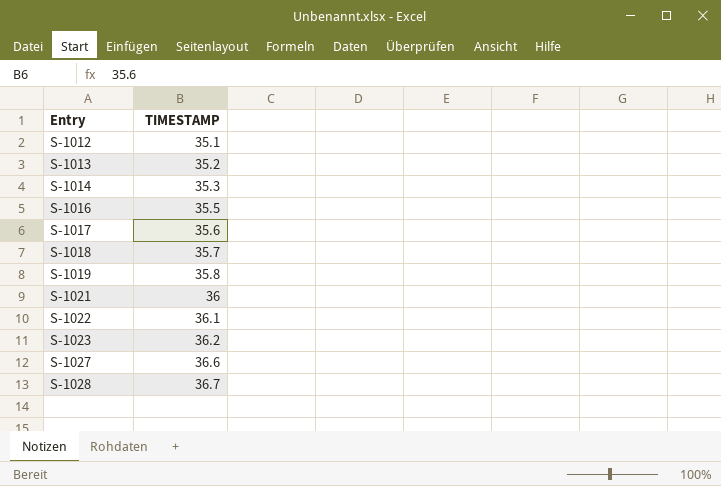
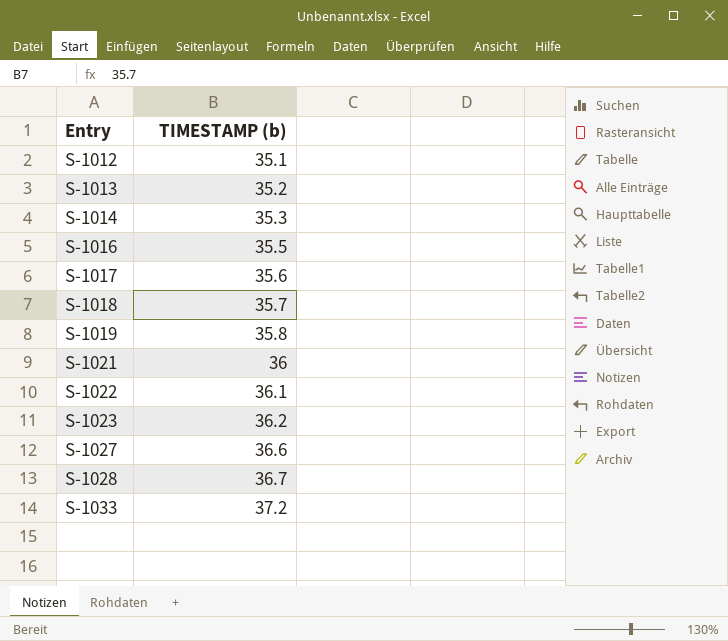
column name: TIMESTAMP -> TIMESTAMP (b)
row S-1033: none -> 37.2

